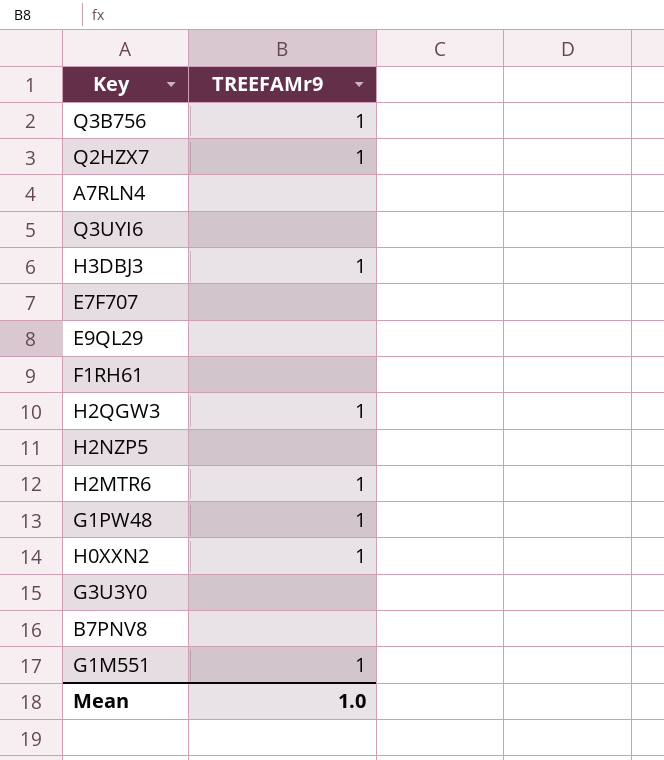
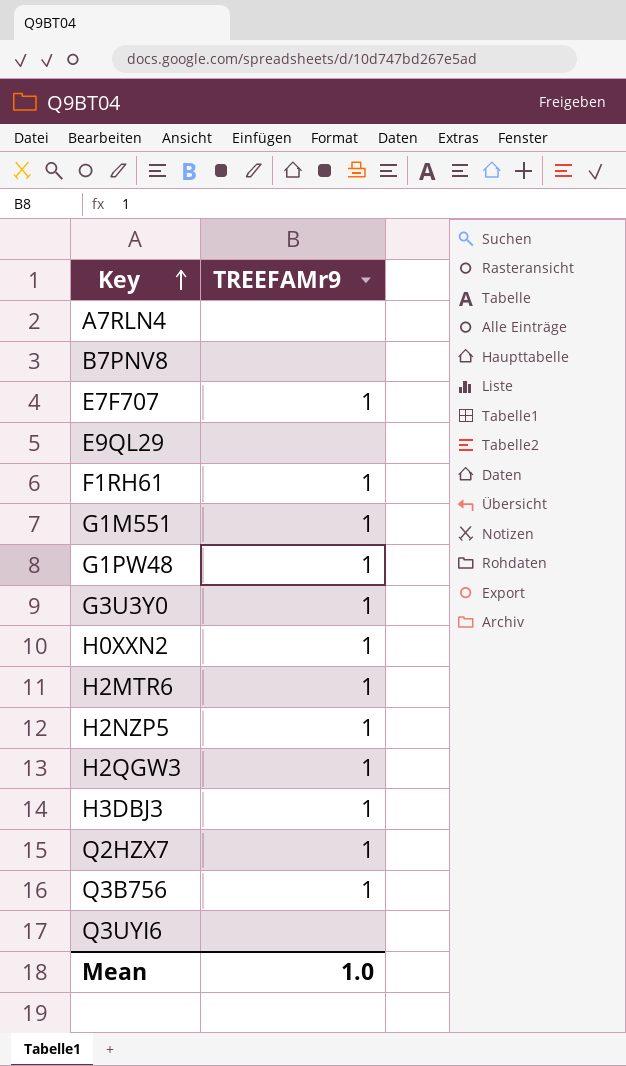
row order: none -> Key ascending
E7F707 | TREEFAMr9: none -> 1
F1RH61 | TREEFAMr9: none -> 1
G3U3Y0 | TREEFAMr9: none -> 1
H2NZP5 | TREEFAMr9: none -> 1

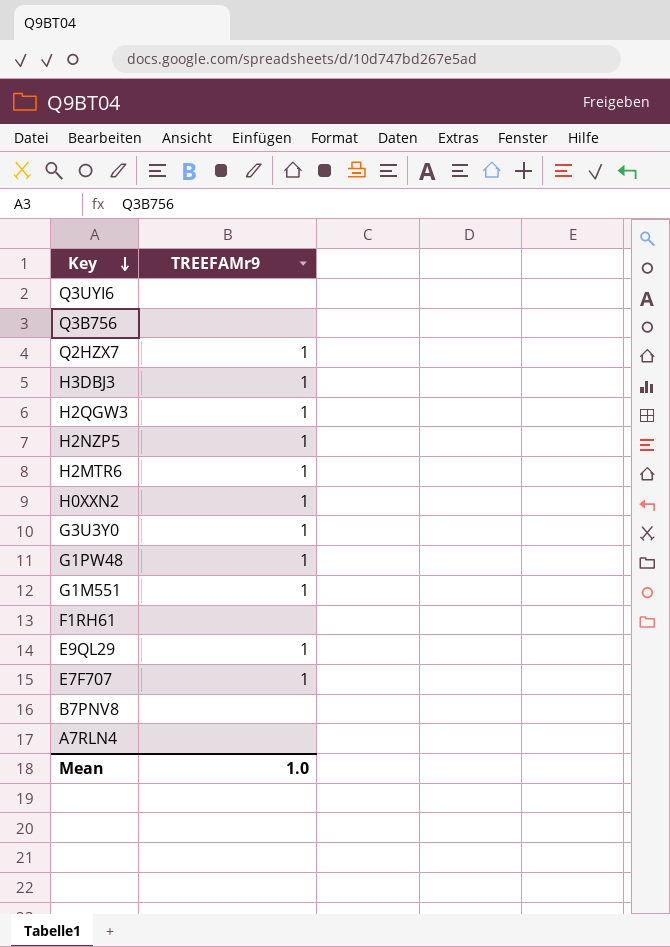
row order: Key ascending -> Key descending
Q3B756 | TREEFAMr9: 1 -> none
F1RH61 | TREEFAMr9: 1 -> none
E9QL29 | TREEFAMr9: none -> 1

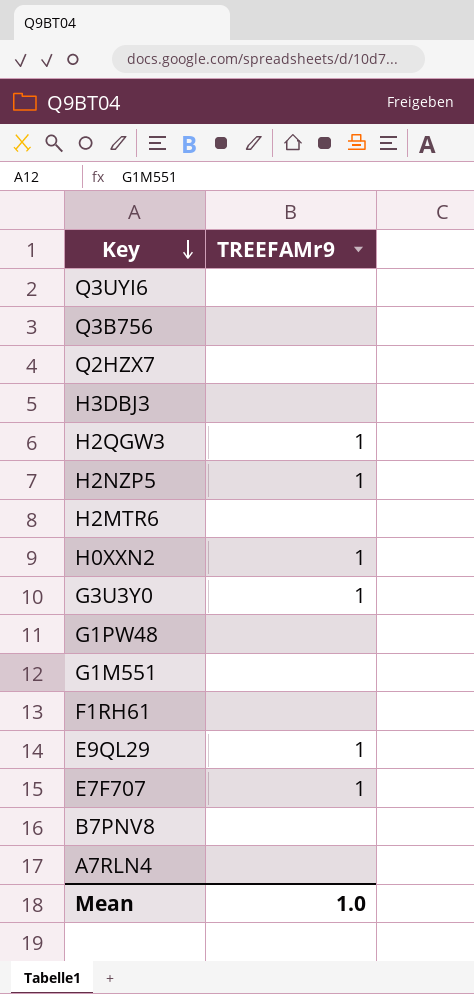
Q2HZX7 | TREEFAMr9: 1 -> none
H3DBJ3 | TREEFAMr9: 1 -> none
H2MTR6 | TREEFAMr9: 1 -> none
G1PW48 | TREEFAMr9: 1 -> none
G1M551 | TREEFAMr9: 1 -> none

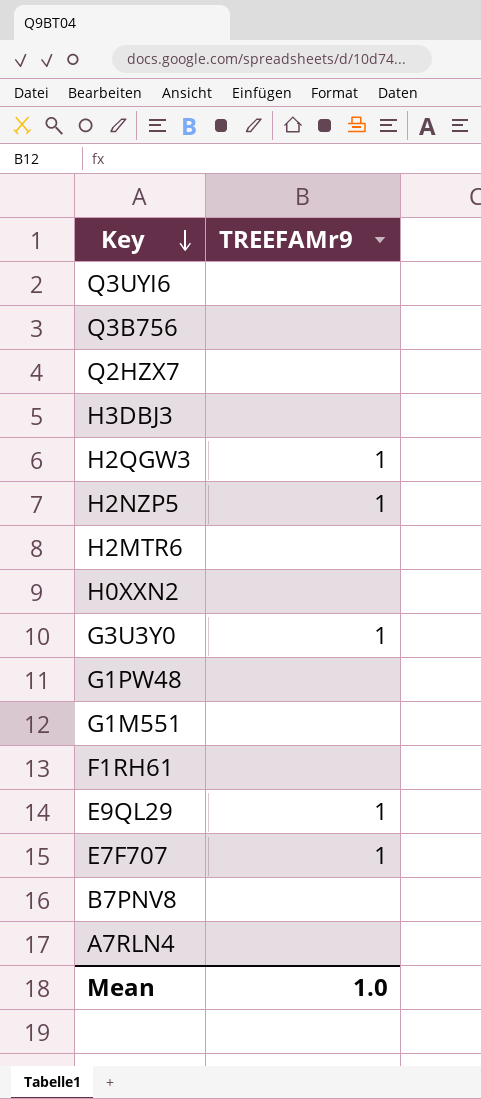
H0XXN2 | TREEFAMr9: 1 -> none

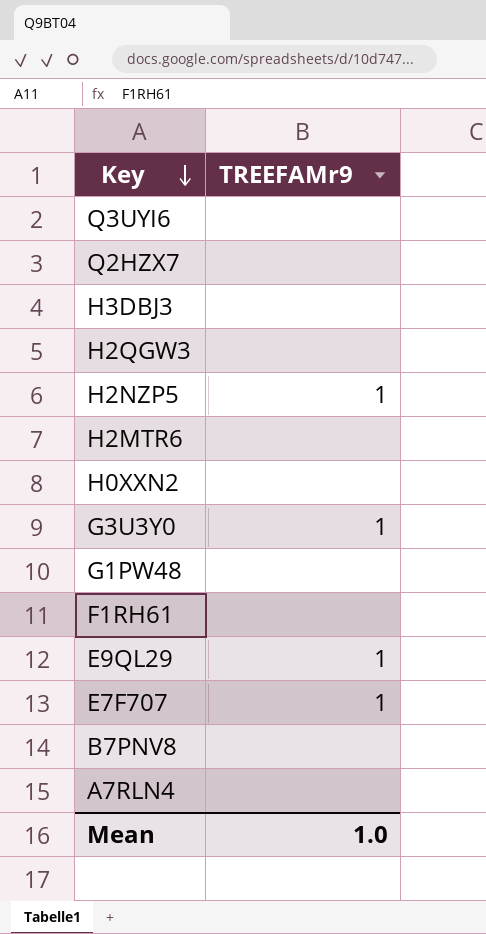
row Q3B756: none -> none
row G1M551: none -> none
H2QGW3 | TREEFAMr9: 1 -> none

